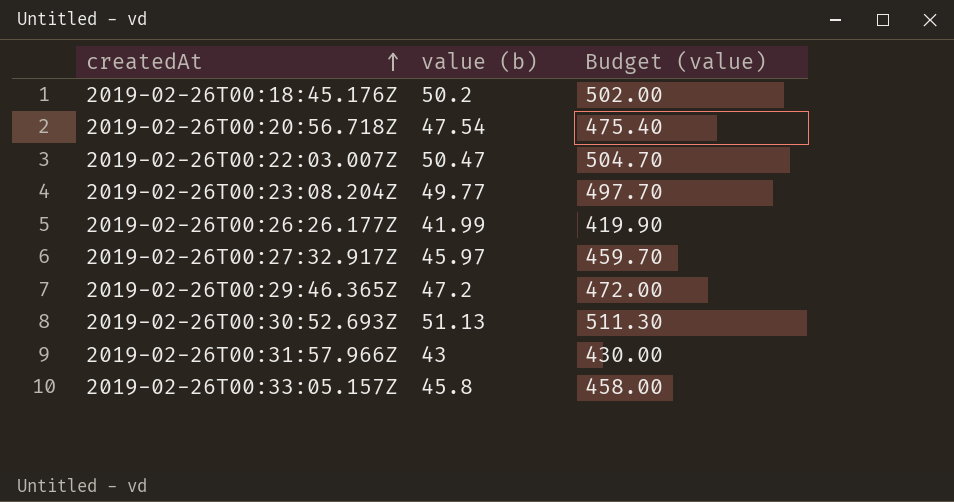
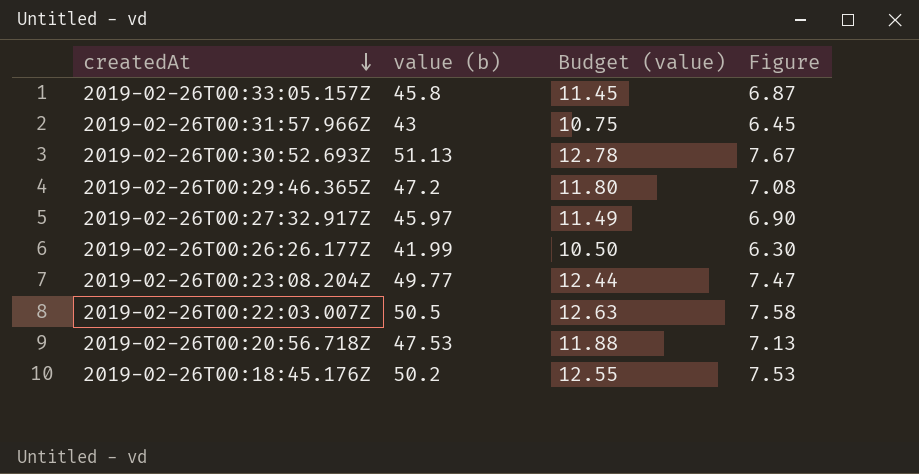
row order: createdAt ascending -> createdAt descending
column Budget (value) | formula: [value (b)] * 10 -> [value (b)] * 0.25
column Figure | formula: none -> [value (b)] * 0.15
2019-02-26T00:22:03.007Z | value (b): 50.47 -> 50.5
2019-02-26T00:20:56.718Z | value (b): 47.54 -> 47.53

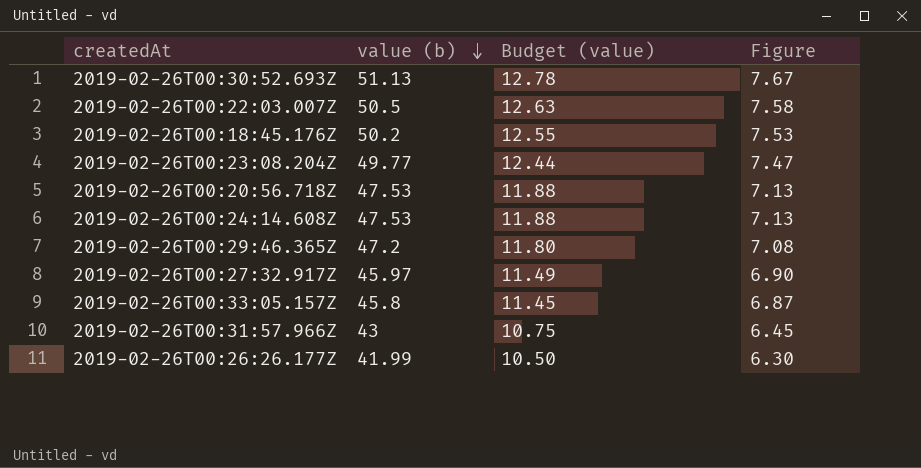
row order: createdAt descending -> value (b) descending
row 2019-02-26T00:24:14.608Z: none -> 47.53 | 11.88 | 7.13

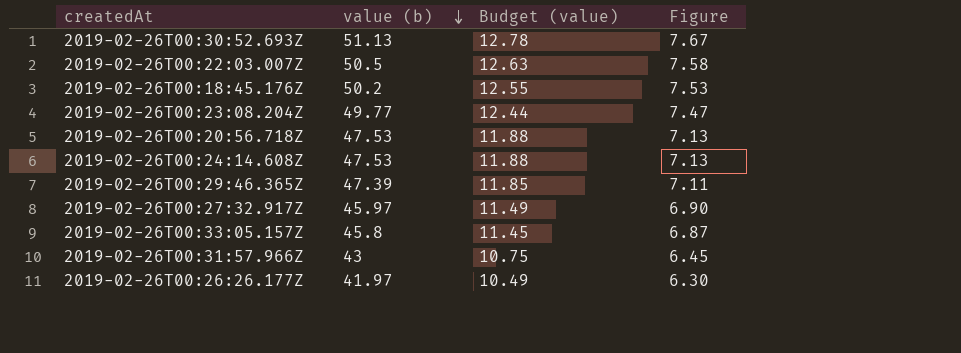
2019-02-26T00:29:46.365Z | value (b): 47.2 -> 47.39
2019-02-26T00:29:46.365Z | Budget (value): 11.80 -> 11.85
2019-02-26T00:29:46.365Z | Figure: 7.08 -> 7.11
2019-02-26T00:26:26.177Z | value (b): 41.99 -> 41.97
2019-02-26T00:26:26.177Z | Budget (value): 10.50 -> 10.49

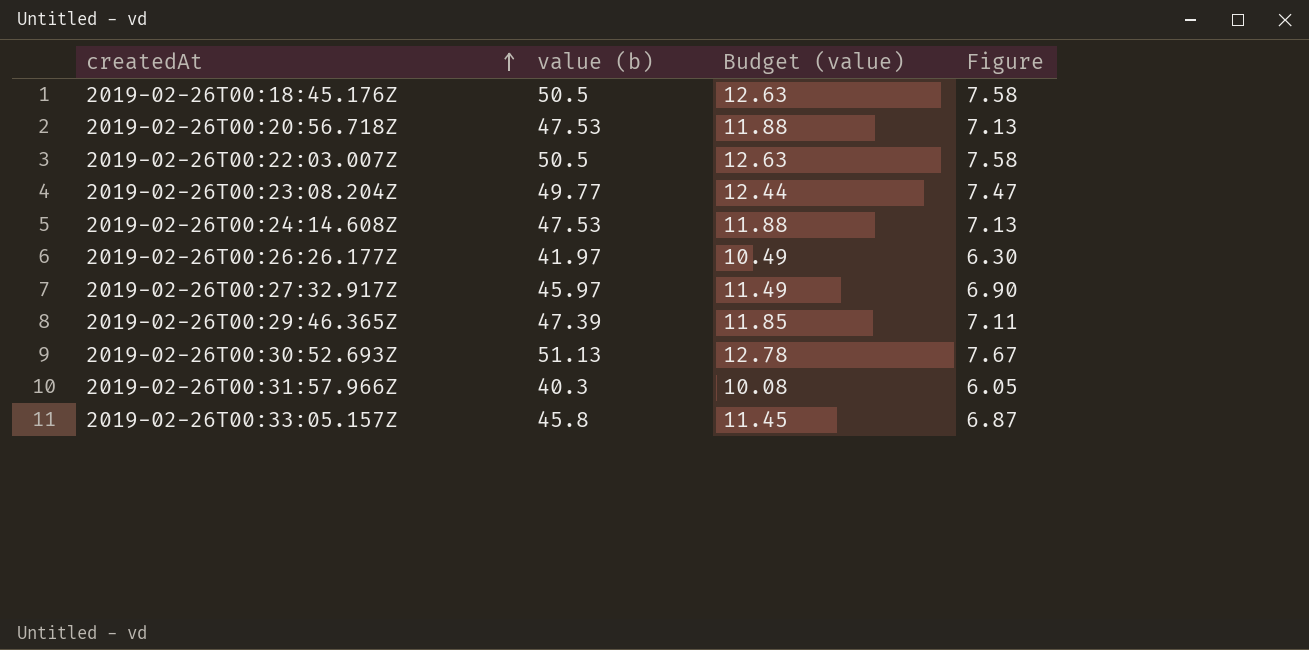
row order: value (b) descending -> createdAt ascending
2019-02-26T00:18:45.176Z | value (b): 50.2 -> 50.5
2019-02-26T00:18:45.176Z | Budget (value): 12.55 -> 12.63
2019-02-26T00:18:45.176Z | Figure: 7.53 -> 7.58
2019-02-26T00:31:57.966Z | value (b): 43 -> 40.3
2019-02-26T00:31:57.966Z | Budget (value): 10.75 -> 10.08
2019-02-26T00:31:57.966Z | Figure: 6.45 -> 6.05

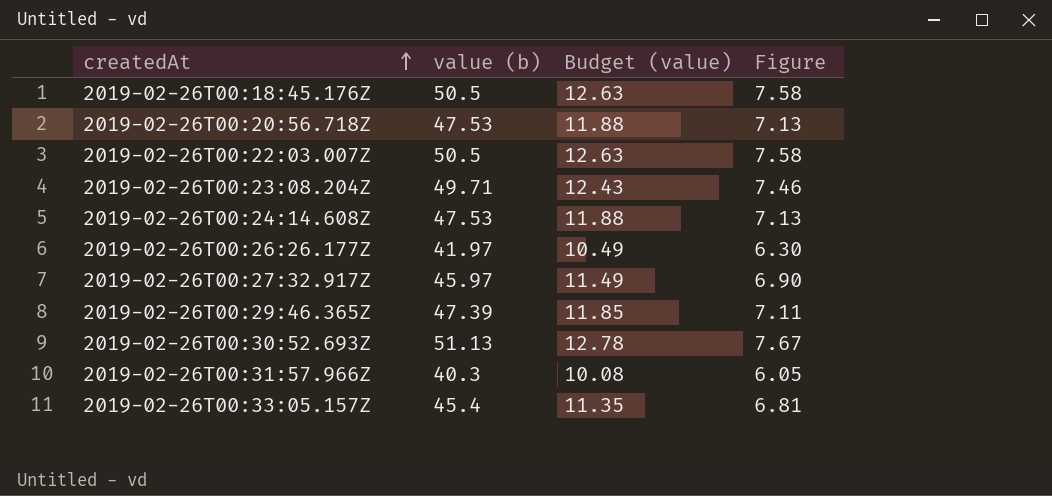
2019-02-26T00:23:08.204Z | value (b): 49.77 -> 49.71
2019-02-26T00:23:08.204Z | Budget (value): 12.44 -> 12.43
2019-02-26T00:23:08.204Z | Figure: 7.47 -> 7.46
2019-02-26T00:33:05.157Z | value (b): 45.8 -> 45.4
2019-02-26T00:33:05.157Z | Budget (value): 11.45 -> 11.35
2019-02-26T00:33:05.157Z | Figure: 6.87 -> 6.81

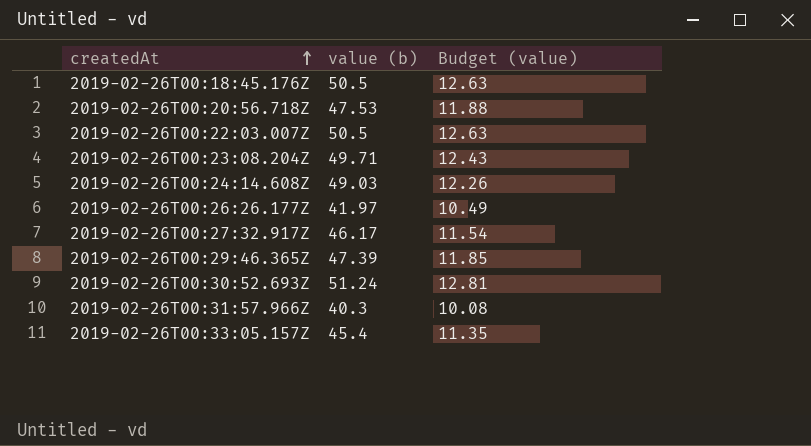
column Figure | formula: [value (b)] * 0.15 -> none
2019-02-26T00:24:14.608Z | value (b): 47.53 -> 49.03
2019-02-26T00:24:14.608Z | Budget (value): 11.88 -> 12.26
2019-02-26T00:27:32.917Z | value (b): 45.97 -> 46.17
2019-02-26T00:27:32.917Z | Budget (value): 11.49 -> 11.54
2019-02-26T00:30:52.693Z | value (b): 51.13 -> 51.24
2019-02-26T00:30:52.693Z | Budget (value): 12.78 -> 12.81

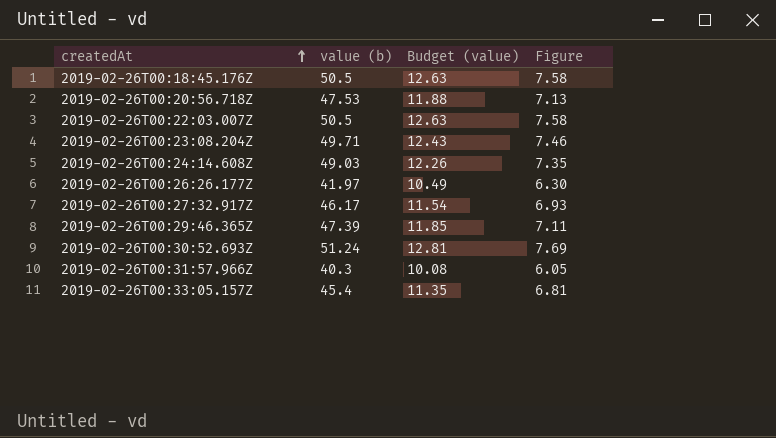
column Figure | formula: none -> [value (b)] * 0.15

